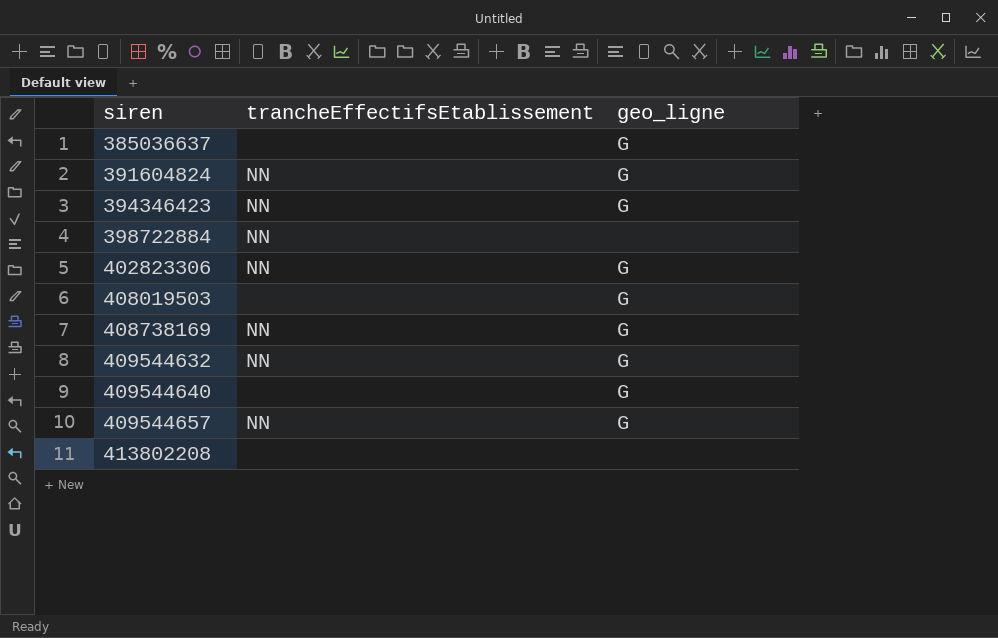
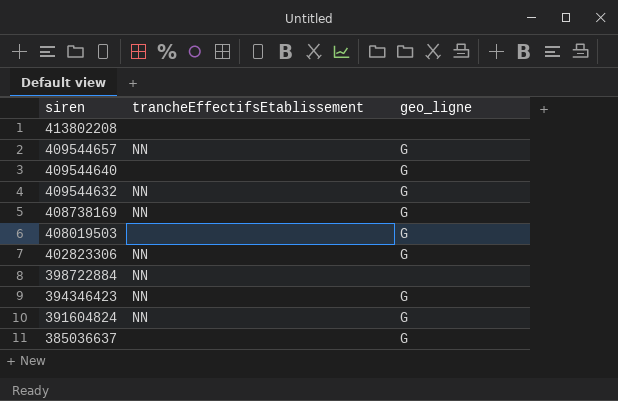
row order: siren ascending -> siren descending

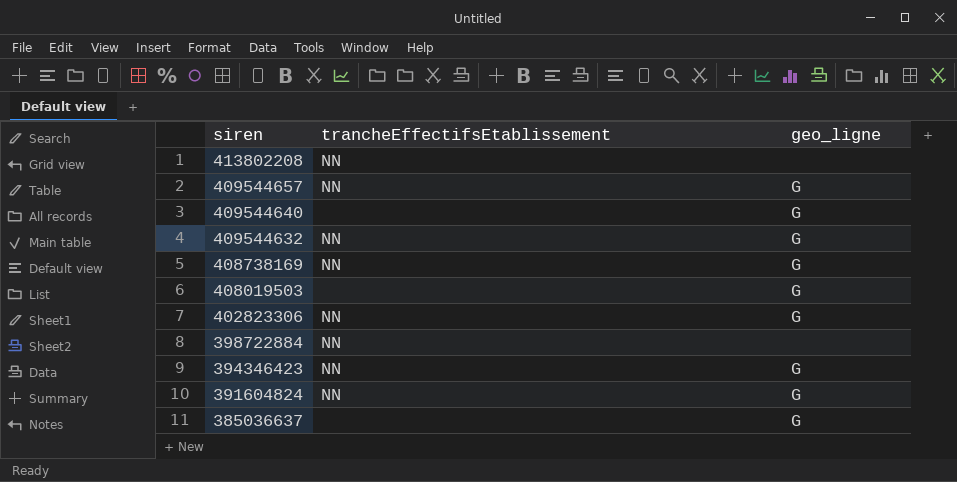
413802208 | trancheEffectifsEtablissement: none -> NN

